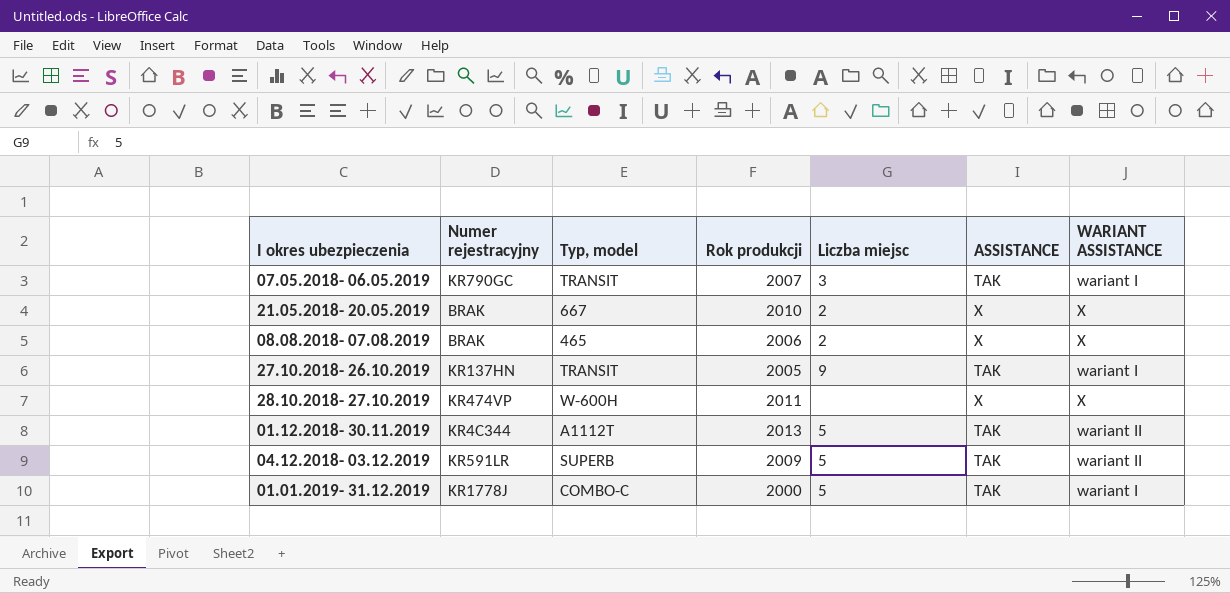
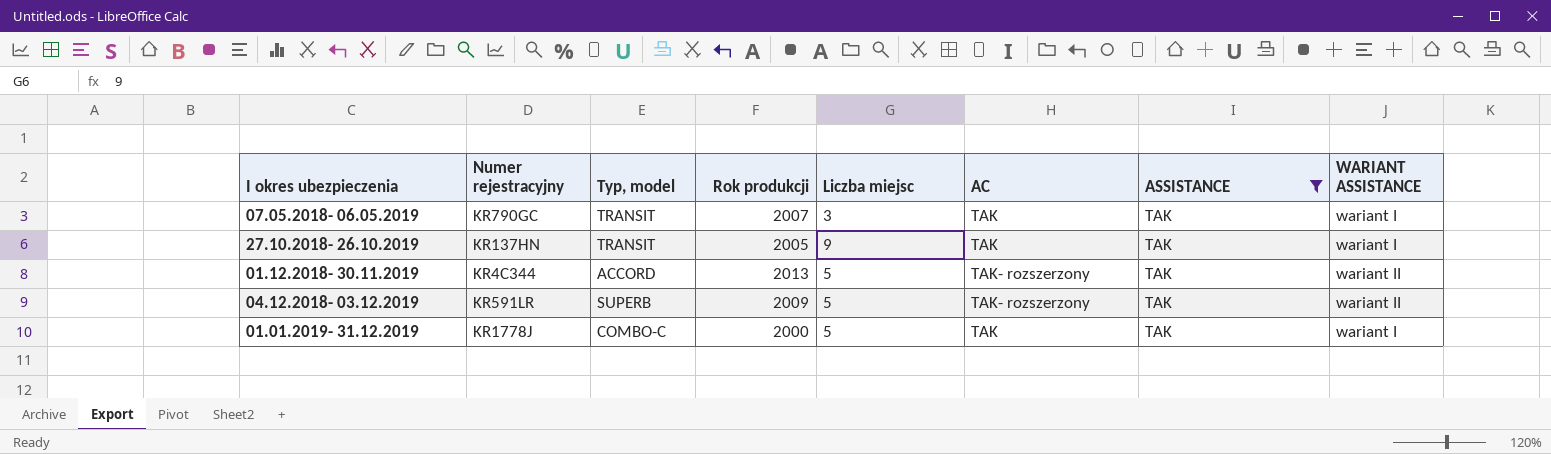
filter: none -> ASSISTANCE = TAK
column AC | position: none -> 6
01.12.2018- 30.11.2019 | Typ, model: A1112T -> ACCORD

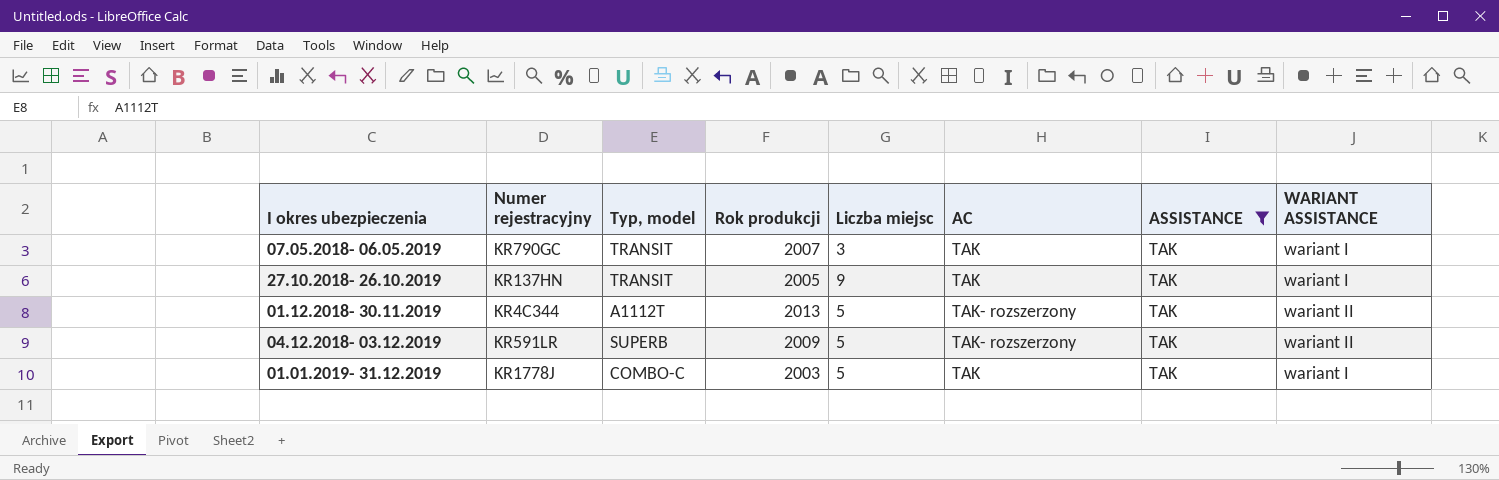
01.12.2018- 30.11.2019 | Typ, model: ACCORD -> A1112T
01.01.2019- 31.12.2019 | Rok produkcji: 2000 -> 2003

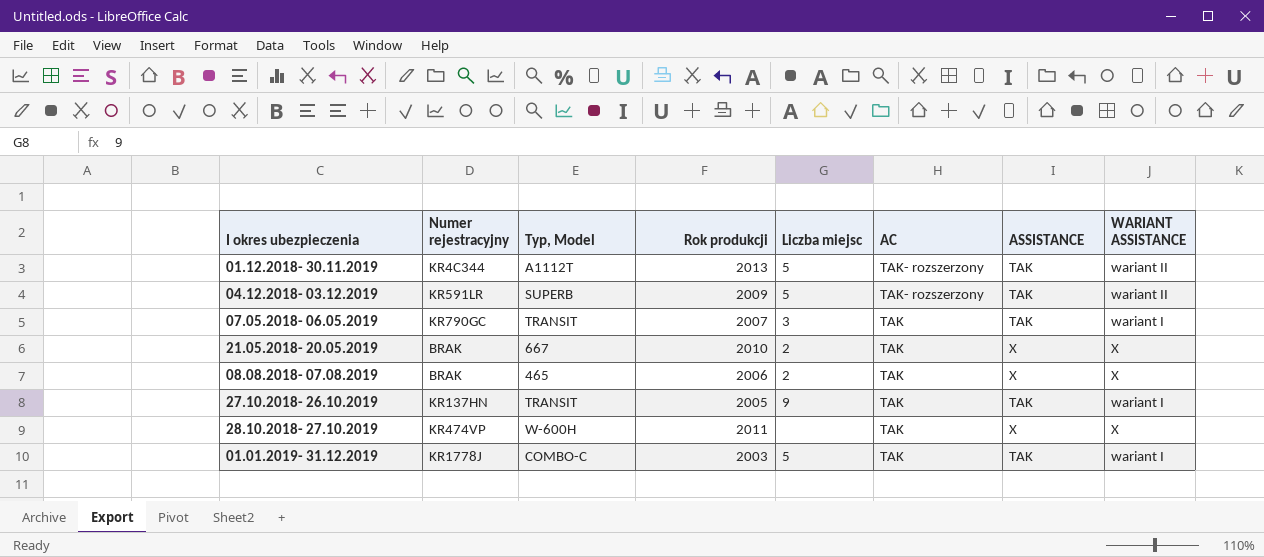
filter: ASSISTANCE = TAK -> none
row order: I okres ubezpieczenia ascending -> AC descending
column name: Typ, model -> Typ, Model

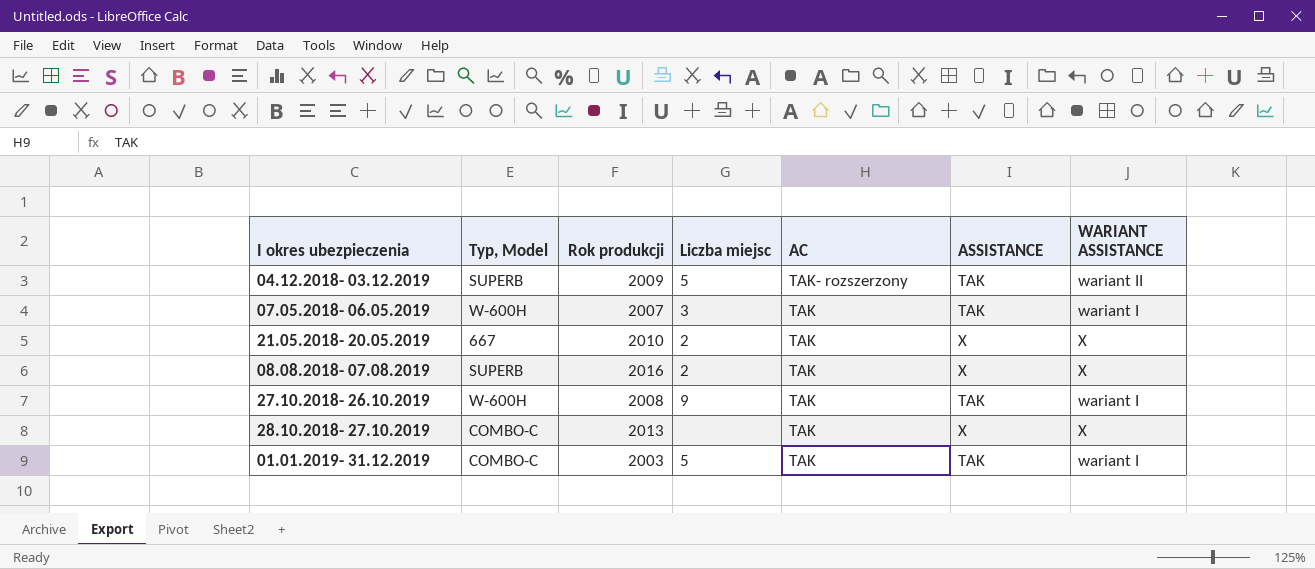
column Numer rejestracyjny | position: 2 -> none
row 01.12.2018- 30.11.2019: KR4C344 | A1112T | 2013 | 5 | TAK- rozszerzony | TAK | wariant II -> none
07.05.2018- 06.05.2019 | Typ, Model: TRANSIT -> W-600H
08.08.2018- 07.08.2019 | Typ, Model: 465 -> SUPERB
08.08.2018- 07.08.2019 | Rok produkcji: 2006 -> 2016
27.10.2018- 26.10.2019 | Typ, Model: TRANSIT -> W-600H
27.10.2018- 26.10.2019 | Rok produkcji: 2005 -> 2008
28.10.2018- 27.10.2019 | Typ, Model: W-600H -> COMBO-C
28.10.2018- 27.10.2019 | Rok produkcji: 2011 -> 2013

